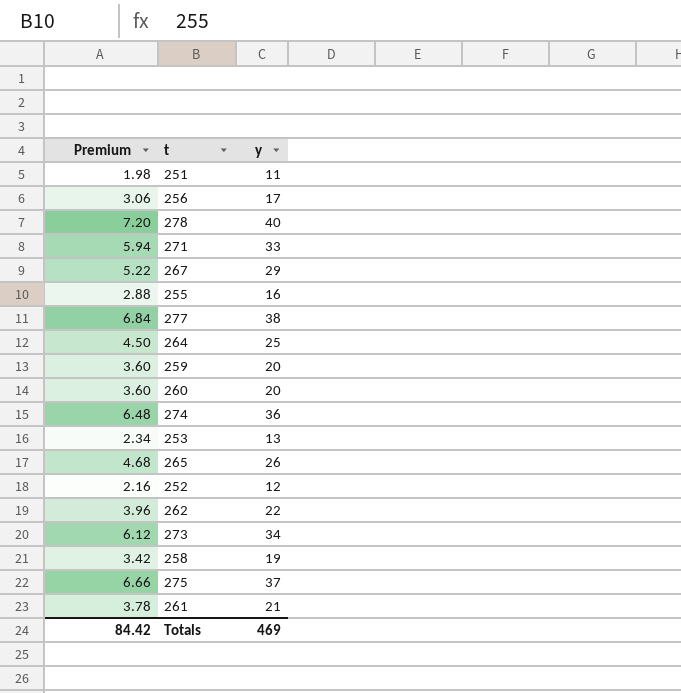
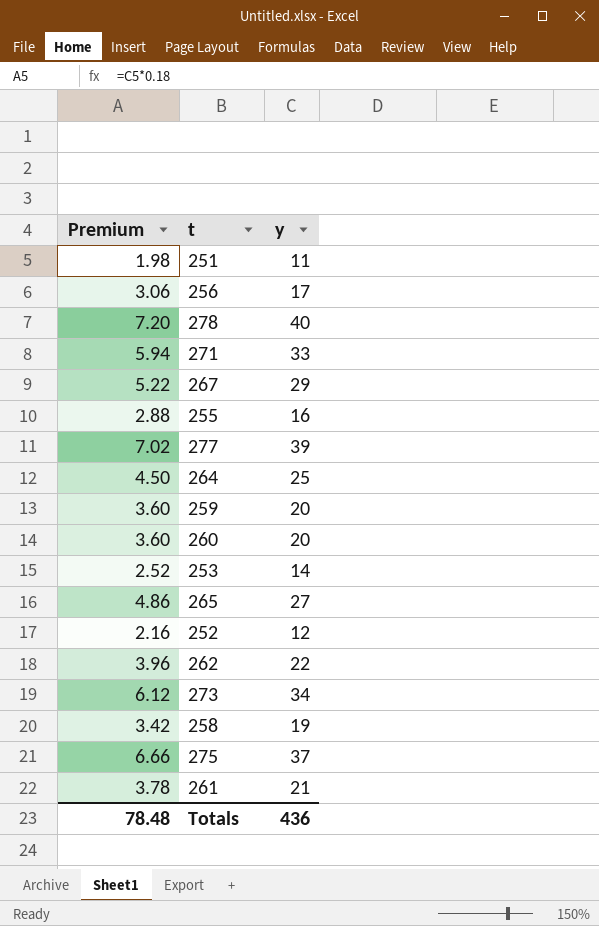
row 274: 6.48 | 36 -> none
277 | Premium: 6.84 -> 7.02
277 | y: 38 -> 39
253 | Premium: 2.34 -> 2.52
253 | y: 13 -> 14
265 | Premium: 4.68 -> 4.86
265 | y: 26 -> 27
Totals | Premium: 84.42 -> 78.48
Totals | y: 469 -> 436

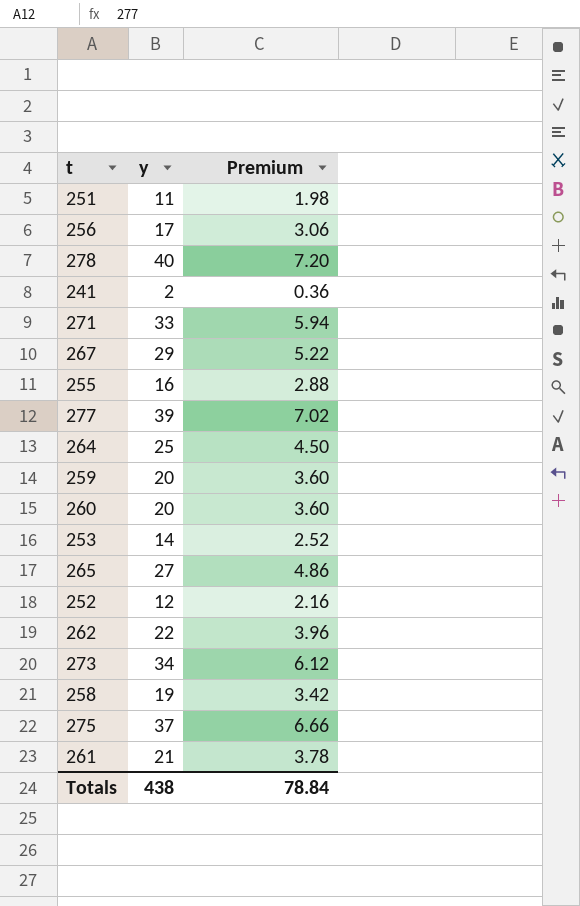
column Premium | position: 1 -> 3
row 241: none -> 2 | 0.36
Totals | y: 436 -> 438
Totals | Premium: 78.48 -> 78.84

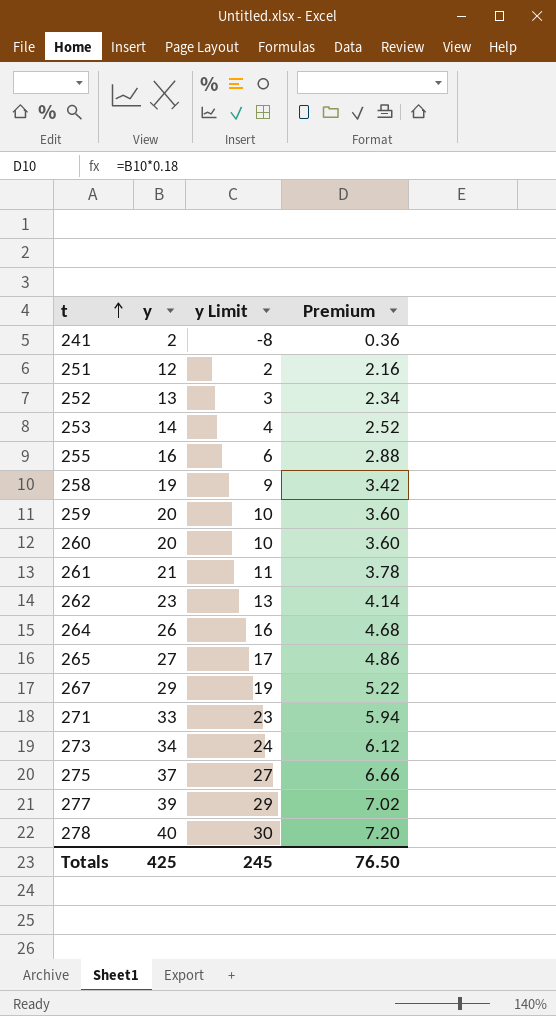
row order: none -> t ascending
column y Limit | formula: none -> [y] - 10
row 256: 17 | 3.06 -> none
251 | y: 11 -> 12
251 | Premium: 1.98 -> 2.16
252 | y: 12 -> 13
252 | Premium: 2.16 -> 2.34
262 | y: 22 -> 23
262 | Premium: 3.96 -> 4.14
264 | y: 25 -> 26
264 | Premium: 4.50 -> 4.68
Totals | y: 438 -> 425
Totals | Premium: 78.84 -> 76.50

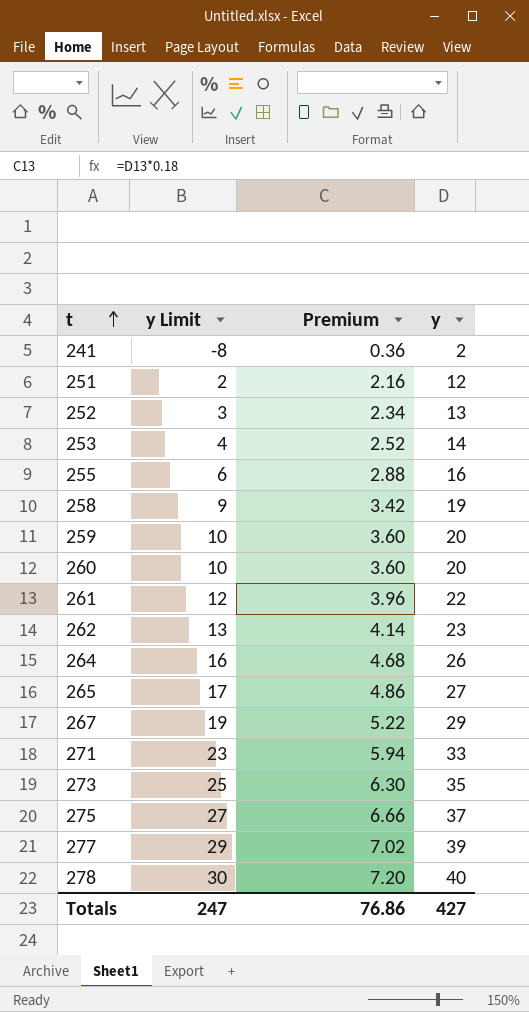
column y | position: 2 -> 4
261 | y Limit: 11 -> 12
261 | Premium: 3.78 -> 3.96
261 | y: 21 -> 22
273 | y Limit: 24 -> 25
273 | Premium: 6.12 -> 6.30
273 | y: 34 -> 35
Totals | y Limit: 245 -> 247
Totals | Premium: 76.50 -> 76.86
Totals | y: 425 -> 427

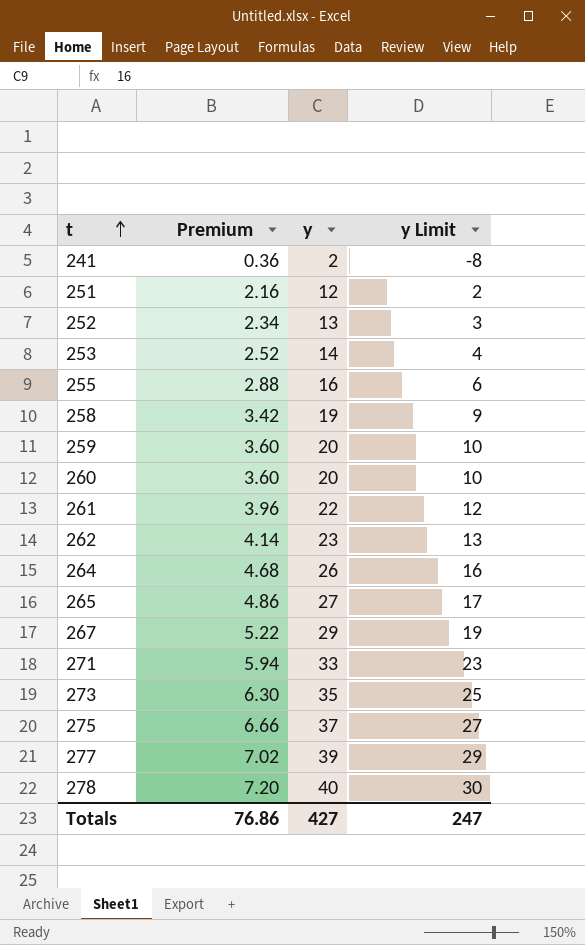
column y Limit | position: 2 -> 4

